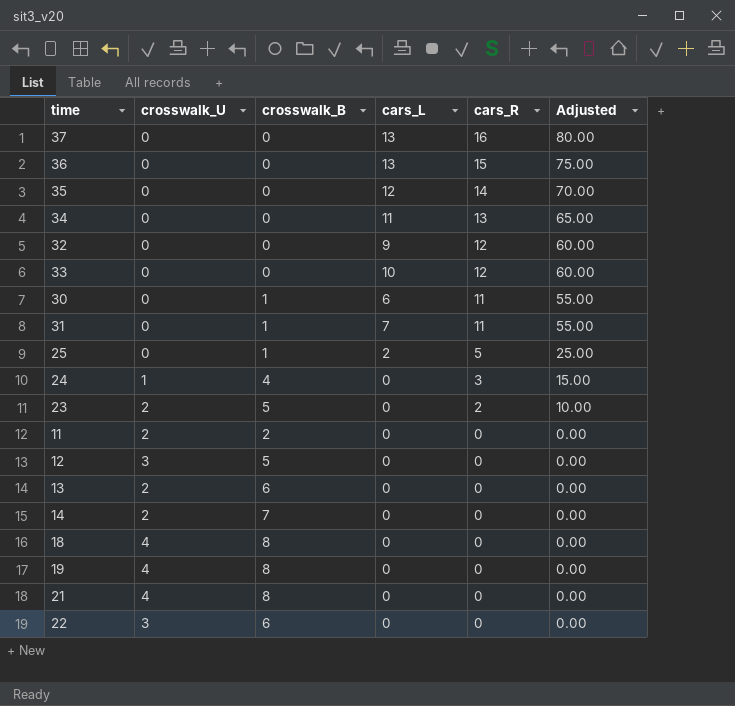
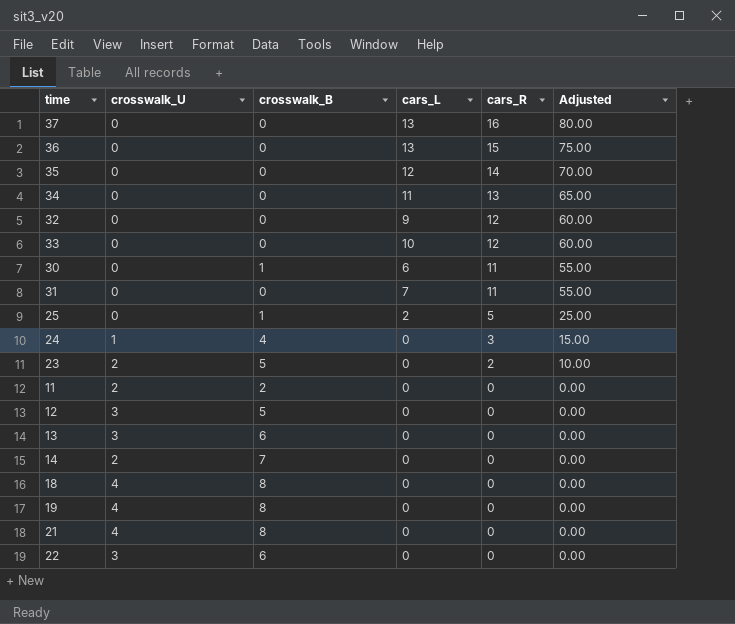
31 | crosswalk_B: 1 -> 0
13 | crosswalk_U: 2 -> 3

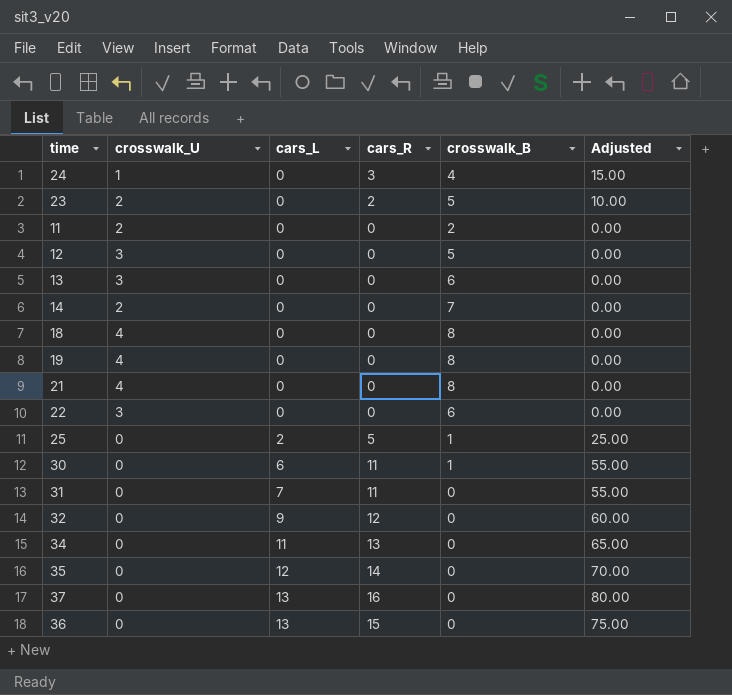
row order: cars_R descending -> cars_L ascending
column crosswalk_B | position: 3 -> 5
row 33: 0 | 0 | 10 | 12 | 60.00 -> none

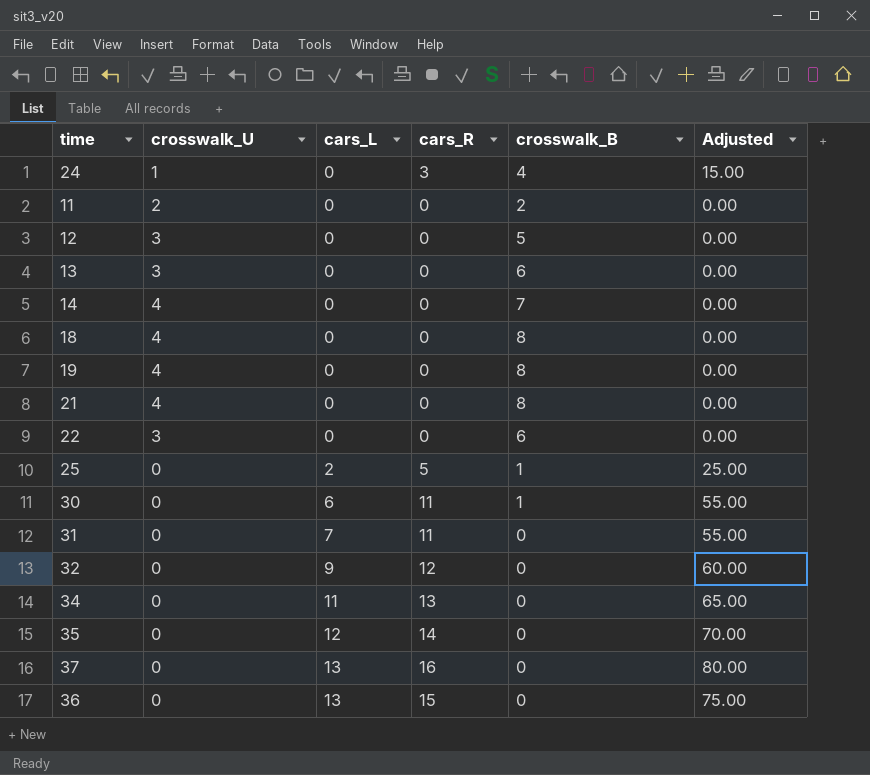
row 23: 2 | 0 | 2 | 5 | 10.00 -> none
14 | crosswalk_U: 2 -> 4

